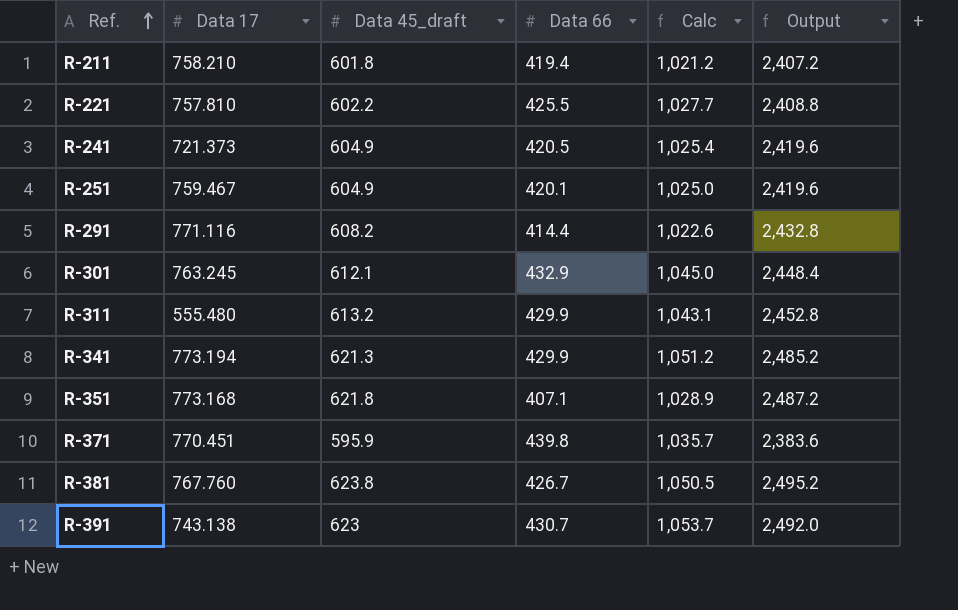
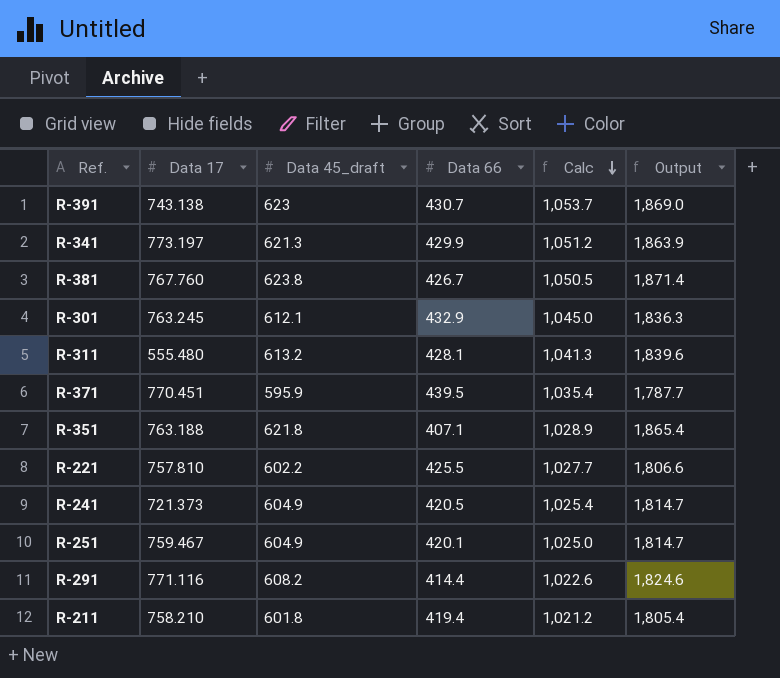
row order: Ref. ascending -> Calc descending
column Output | formula: [Data 45_draft] * 4 -> [Data 45_draft] * 3
R-341 | Data 17: 773.194 -> 773.197
R-311 | Data 66: 429.9 -> 428.1
R-311 | Calc: 1,043.1 -> 1,041.3
R-371 | Data 66: 439.8 -> 439.5
R-371 | Calc: 1,035.7 -> 1,035.4
R-351 | Data 17: 773.168 -> 763.188

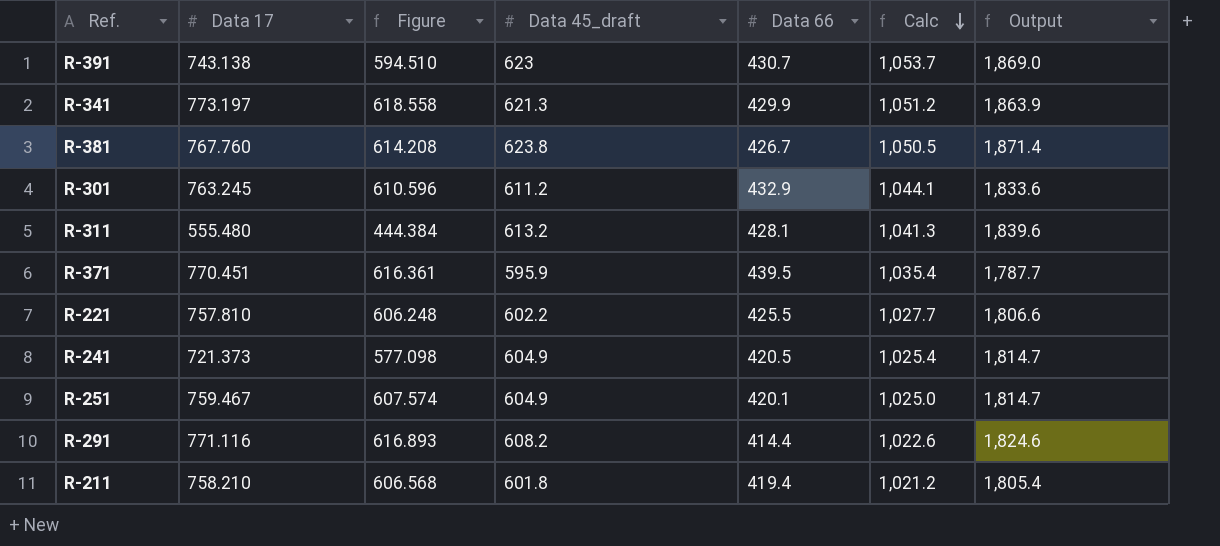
column Figure | formula: none -> [Data 17] * 0.8
row R-351: 763.188 | 621.8 | 407.1 | 1,028.9 | 1,865.4 -> none
R-301 | Data 45_draft: 612.1 -> 611.2
R-301 | Calc: 1,045.0 -> 1,044.1
R-301 | Output: 1,836.3 -> 1,833.6

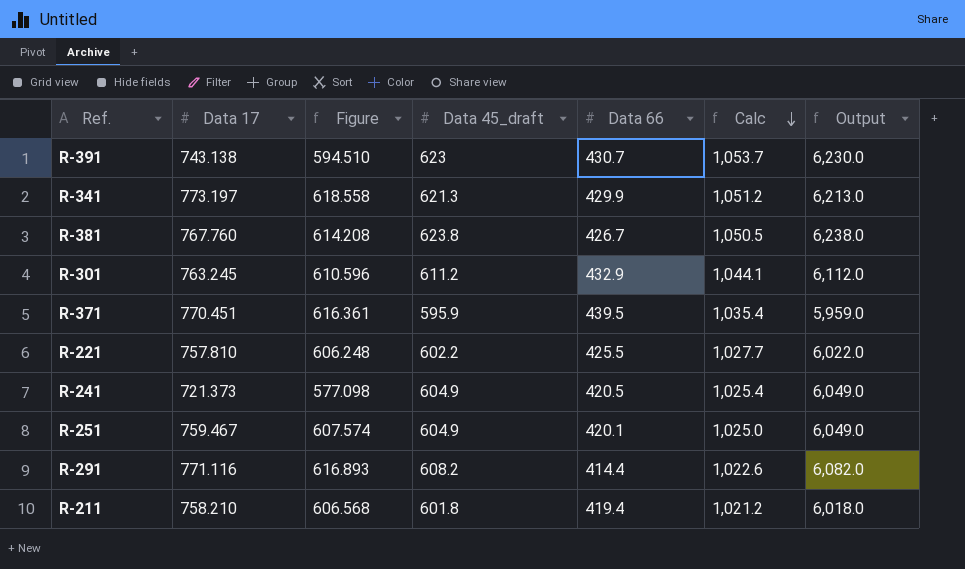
column Output | formula: [Data 45_draft] * 3 -> [Data 45_draft] * 10
row R-311: 555.480 | 444.384 | 613.2 | 428.1 | 1,041.3 | 1,839.6 -> none

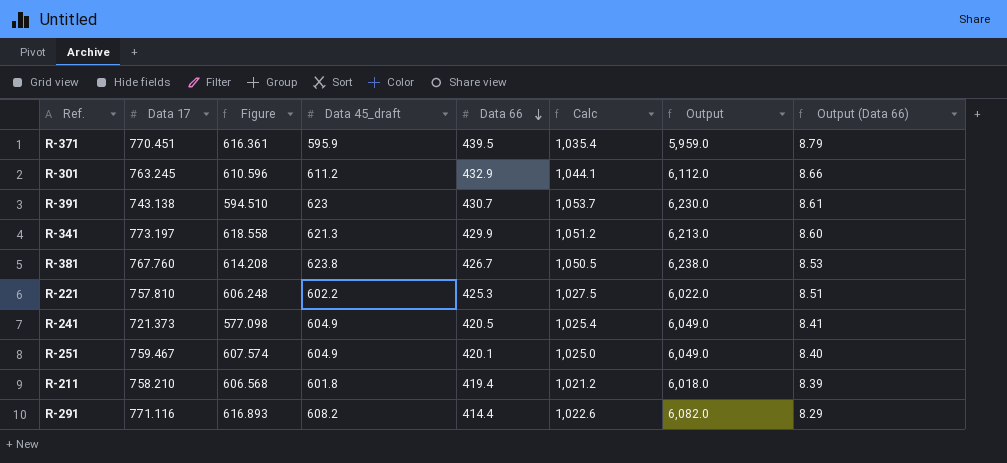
row order: Calc descending -> Data 66 descending
column Output (Data 66) | formula: none -> [Data 66] * 0.02
R-221 | Data 66: 425.5 -> 425.3
R-221 | Calc: 1,027.7 -> 1,027.5

